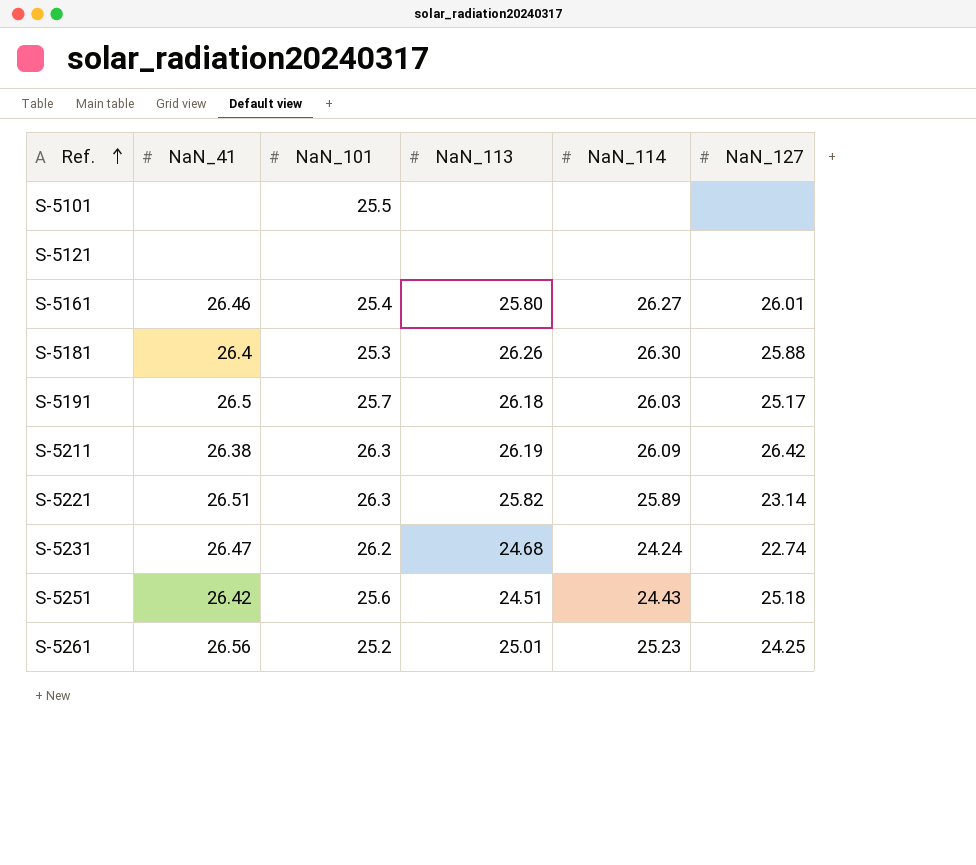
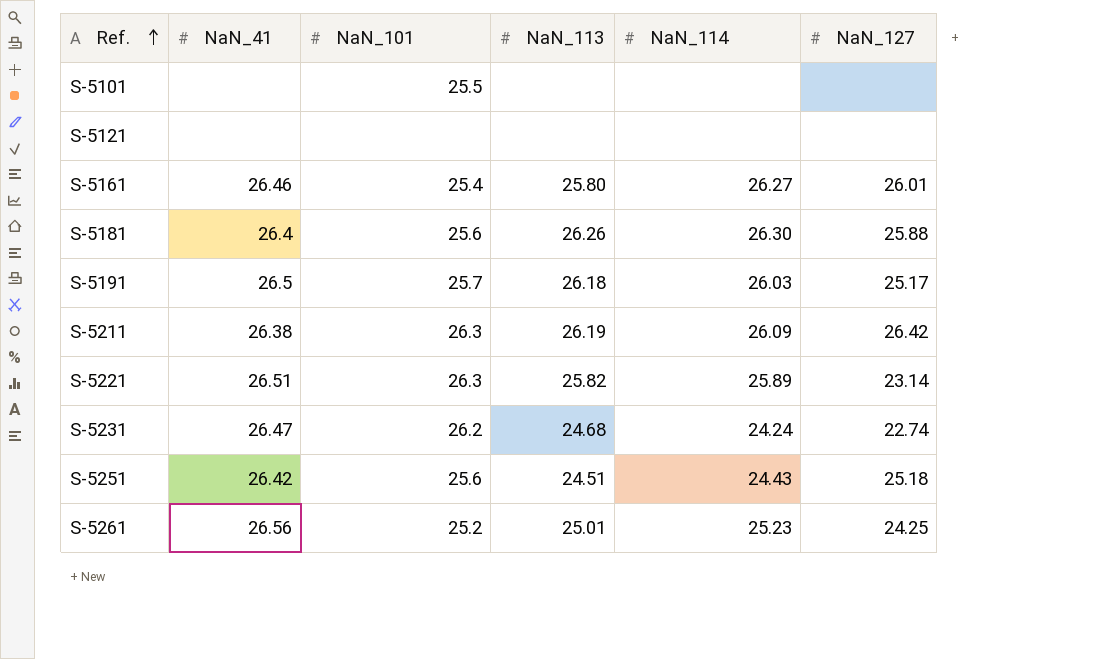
S-5181 | NaN_101: 25.3 -> 25.6

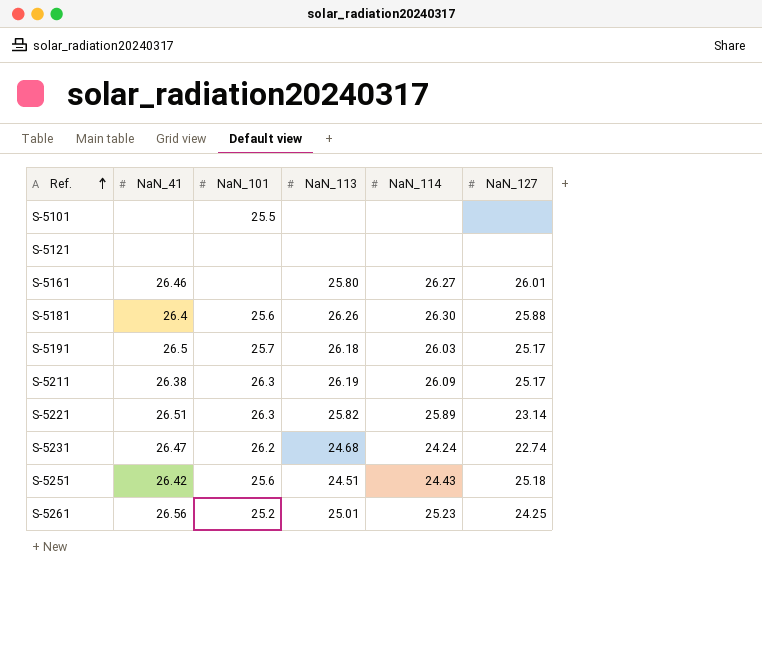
S-5161 | NaN_101: 25.4 -> none
S-5211 | NaN_127: 26.42 -> 25.17

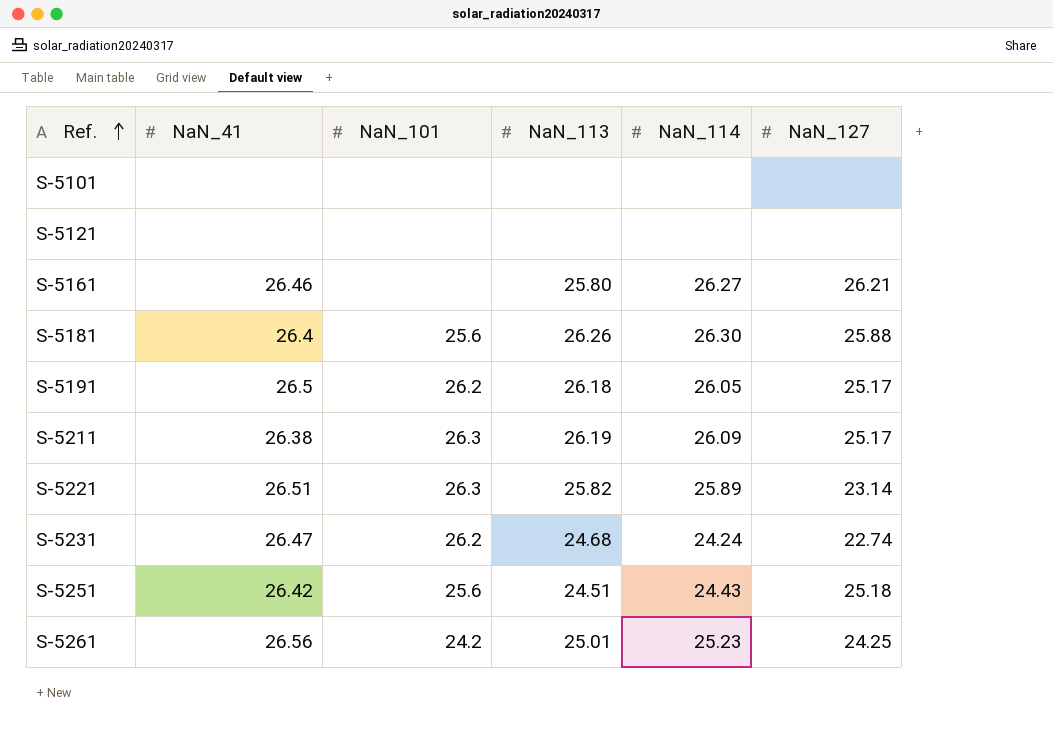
S-5101 | NaN_101: 25.5 -> none
S-5161 | NaN_127: 26.01 -> 26.21
S-5191 | NaN_101: 25.7 -> 26.2
S-5191 | NaN_114: 26.03 -> 26.05
S-5261 | NaN_101: 25.2 -> 24.2

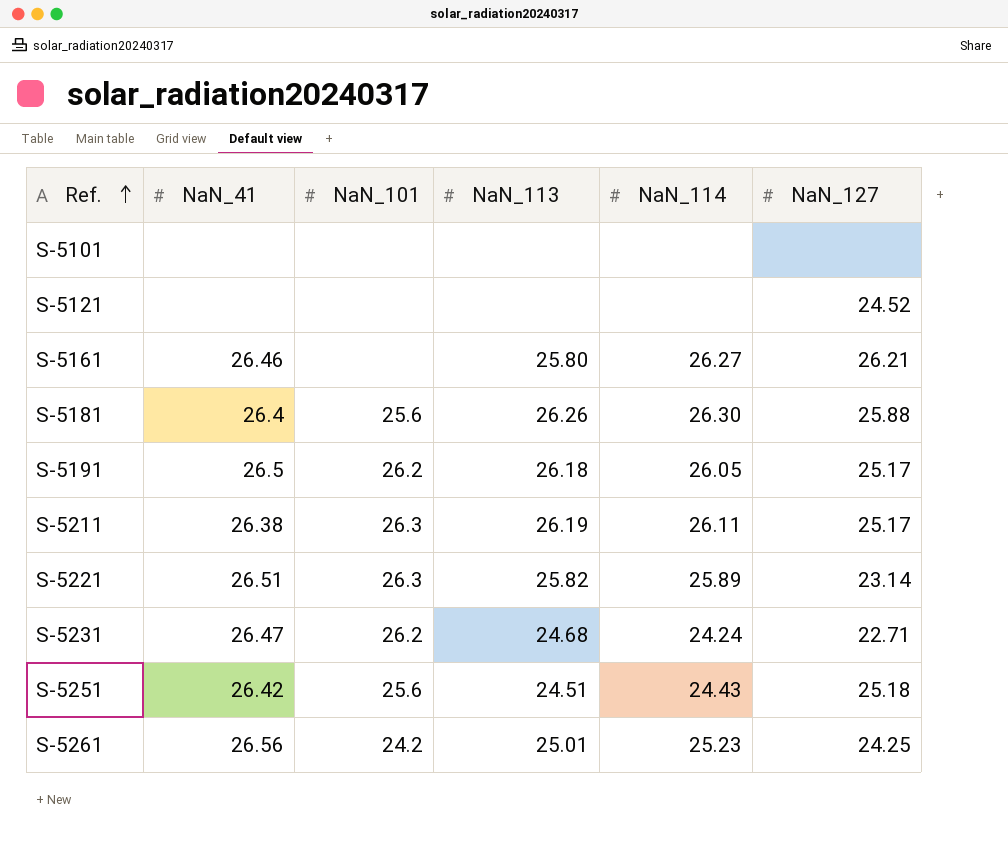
S-5121 | NaN_127: none -> 24.52
S-5211 | NaN_114: 26.09 -> 26.11
S-5231 | NaN_127: 22.74 -> 22.71

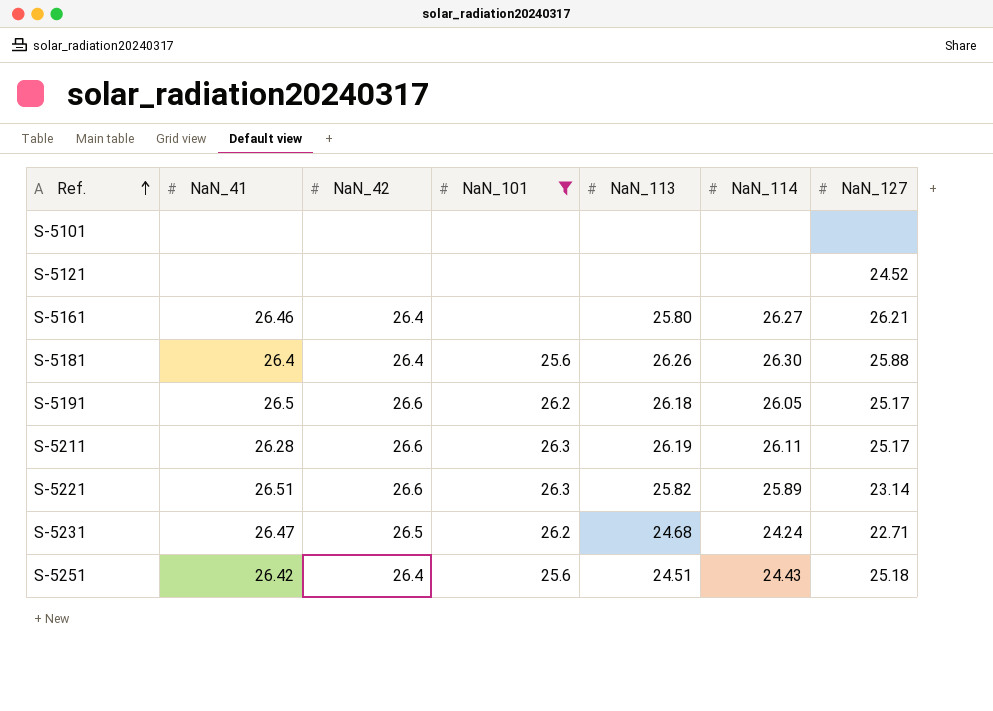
filter: none -> NaN_101 != 24.2
column NaN_42 | position: none -> 3
S-5211 | NaN_41: 26.38 -> 26.28

